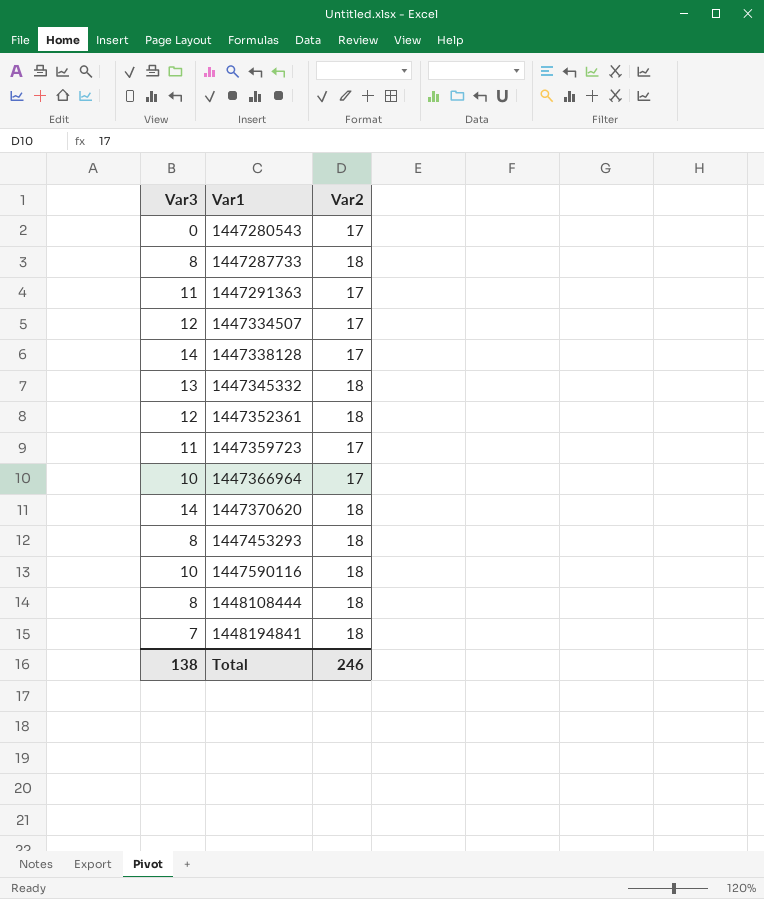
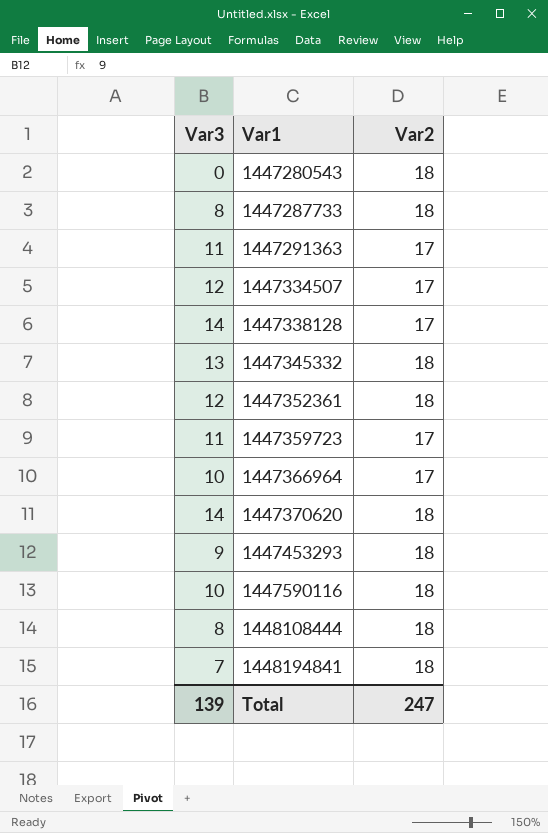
1447280543 | Var2: 17 -> 18
1447453293 | Var3: 8 -> 9
Total | Var3: 138 -> 139
Total | Var2: 246 -> 247

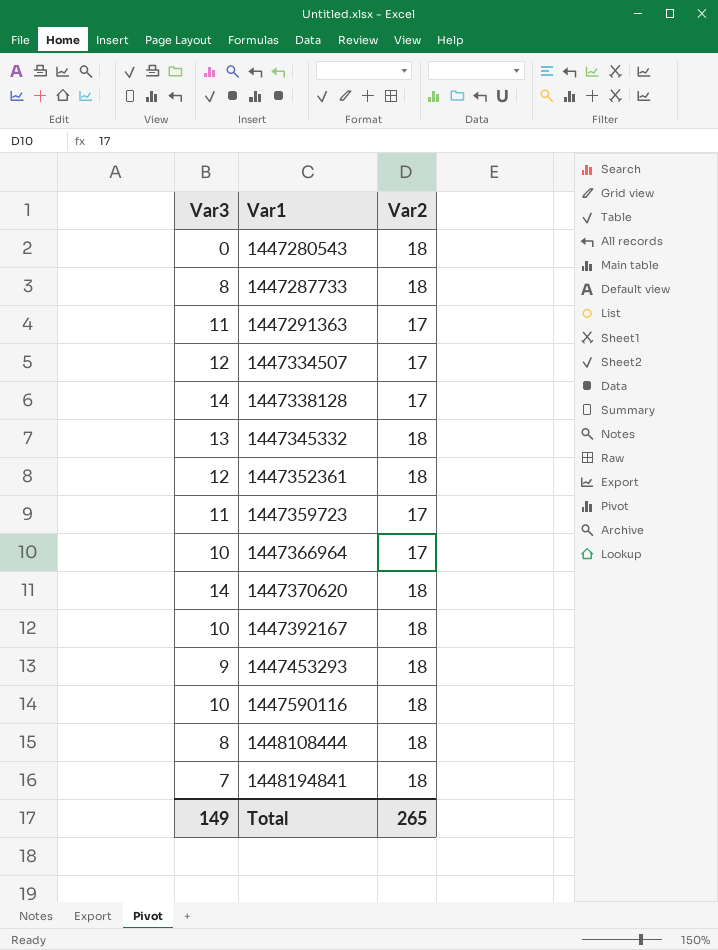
row 1447392167: none -> 10 | 18
Total | Var3: 139 -> 149
Total | Var2: 247 -> 265

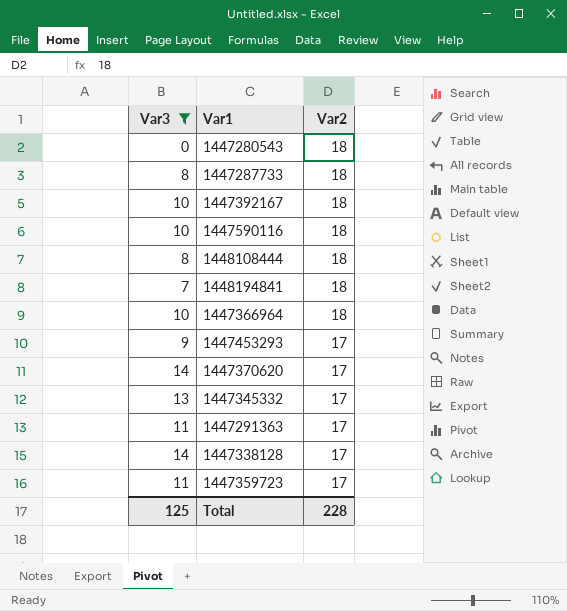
filter: none -> Var3 != 12
row order: Var1 ascending -> Var2 descending
1447366964 | Var2: 17 -> 18
1447453293 | Var2: 18 -> 17
1447370620 | Var2: 18 -> 17
1447345332 | Var2: 18 -> 17
Total | Var3: 149 -> 125
Total | Var2: 265 -> 228

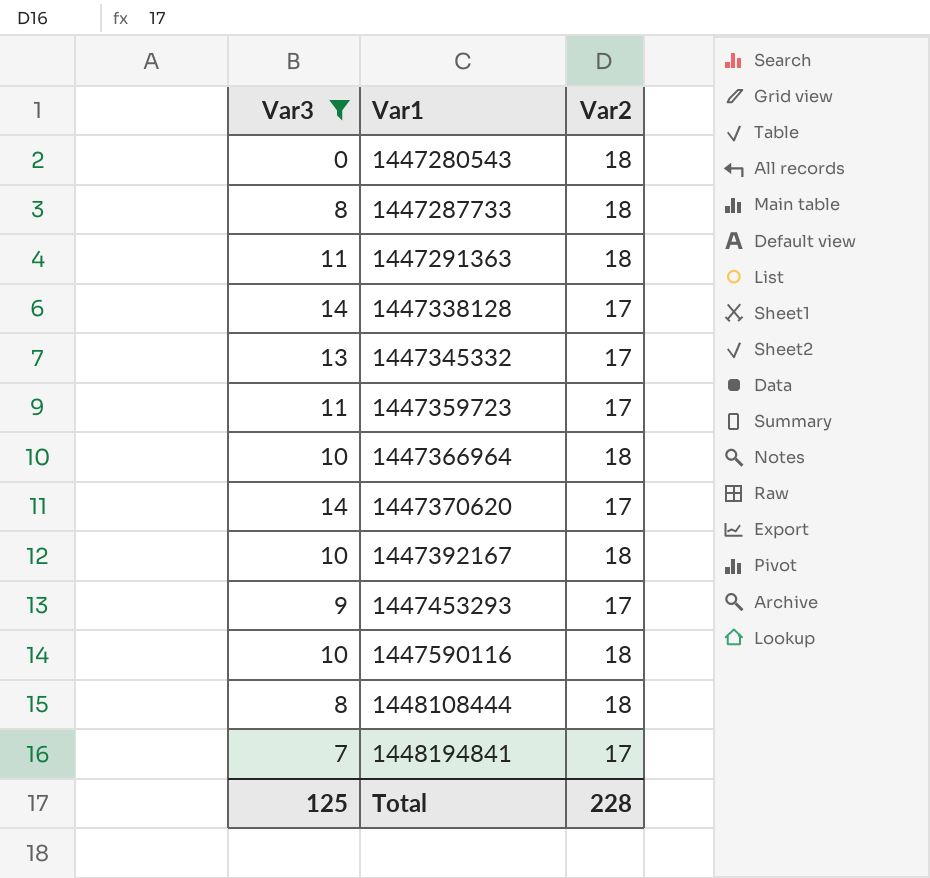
row order: Var2 descending -> Var1 ascending
1447291363 | Var2: 17 -> 18
1448194841 | Var2: 18 -> 17

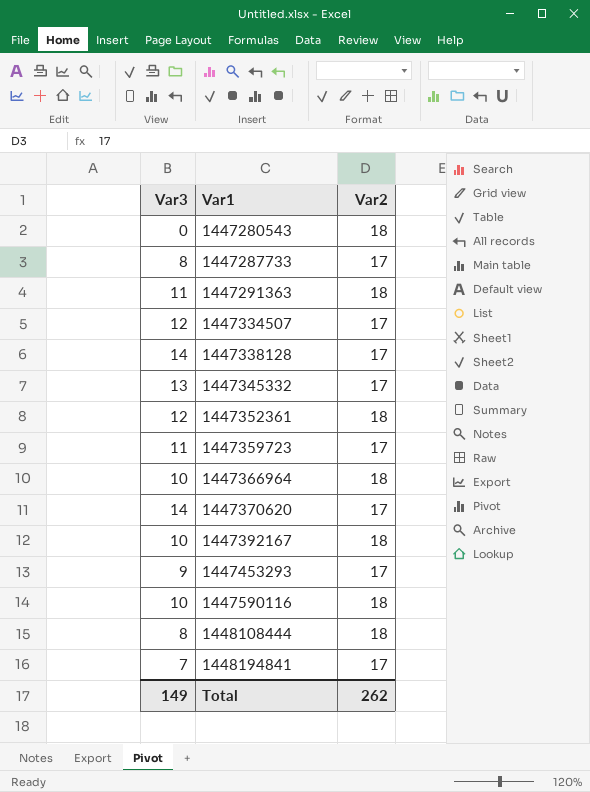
filter: Var3 != 12 -> none
1447287733 | Var2: 18 -> 17
Total | Var3: 125 -> 149
Total | Var2: 228 -> 262

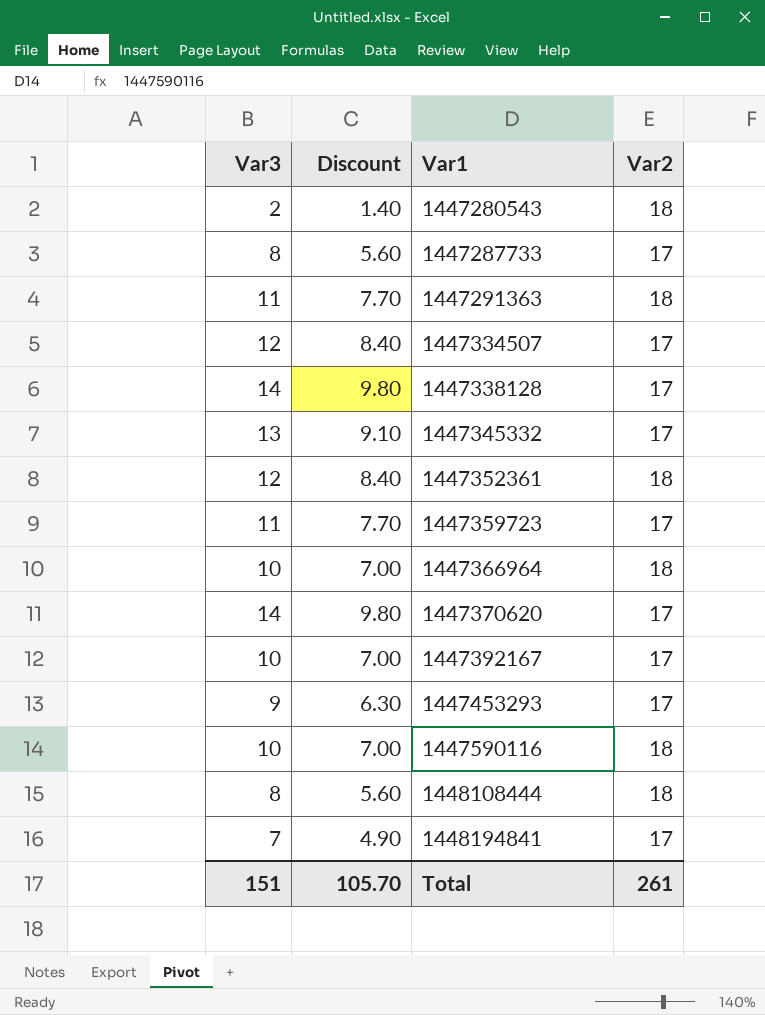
column Discount | formula: none -> [Var3] * 0.7
1447280543 | Var3: 0 -> 2
1447392167 | Var2: 18 -> 17
Total | Var3: 149 -> 151
Total | Var2: 262 -> 261

